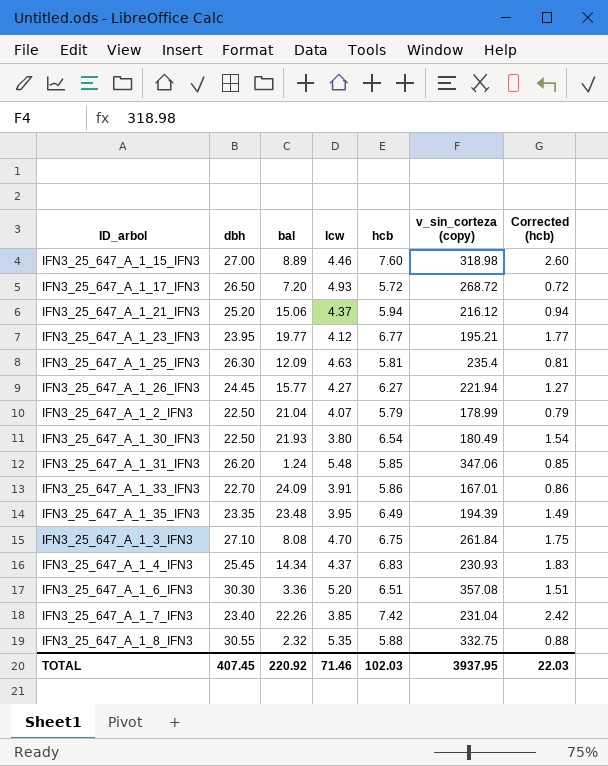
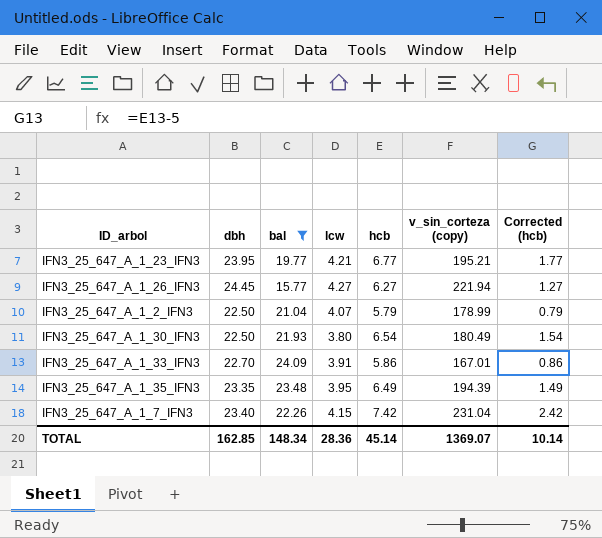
filter: none -> bal >= 15.77
IFN3_25_647_A_1_23_IFN3 | lcw: 4.12 -> 4.21
IFN3_25_647_A_1_7_IFN3 | lcw: 3.85 -> 4.15
TOTAL | dbh: 407.45 -> 162.85
TOTAL | bal: 220.92 -> 148.34
TOTAL | lcw: 71.46 -> 28.36
TOTAL | hcb: 102.03 -> 45.14
TOTAL | v_sin_corteza (copy): 3937.95 -> 1369.07
TOTAL | Corrected (hcb): 22.03 -> 10.14

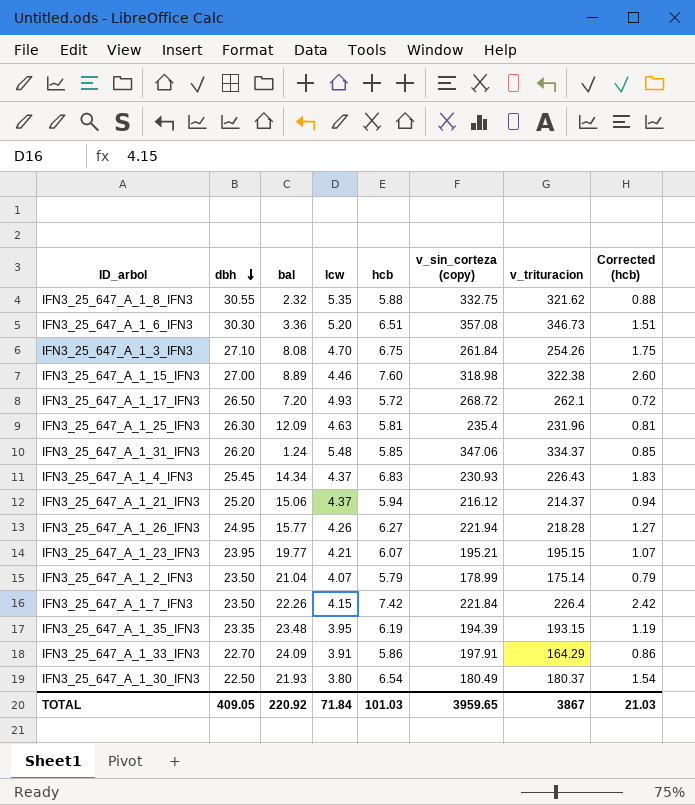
filter: bal >= 15.77 -> none
row order: none -> dbh descending
column v_trituracion | position: none -> 7
IFN3_25_647_A_1_26_IFN3 | dbh: 24.45 -> 24.95
IFN3_25_647_A_1_26_IFN3 | lcw: 4.27 -> 4.26
IFN3_25_647_A_1_23_IFN3 | hcb: 6.77 -> 6.07
IFN3_25_647_A_1_23_IFN3 | Corrected (hcb): 1.77 -> 1.07
IFN3_25_647_A_1_2_IFN3 | dbh: 22.50 -> 23.50
IFN3_25_647_A_1_7_IFN3 | dbh: 23.40 -> 23.50
IFN3_25_647_A_1_7_IFN3 | v_sin_corteza (copy): 231.04 -> 221.84
IFN3_25_647_A_1_35_IFN3 | hcb: 6.49 -> 6.19
IFN3_25_647_A_1_35_IFN3 | Corrected (hcb): 1.49 -> 1.19
IFN3_25_647_A_1_33_IFN3 | v_sin_corteza (copy): 167.01 -> 197.91
TOTAL | dbh: 162.85 -> 409.05
TOTAL | bal: 148.34 -> 220.92
TOTAL | lcw: 28.36 -> 71.84
TOTAL | hcb: 45.14 -> 101.03
TOTAL | v_sin_corteza (copy): 1369.07 -> 3959.65
TOTAL | Corrected (hcb): 10.14 -> 21.03

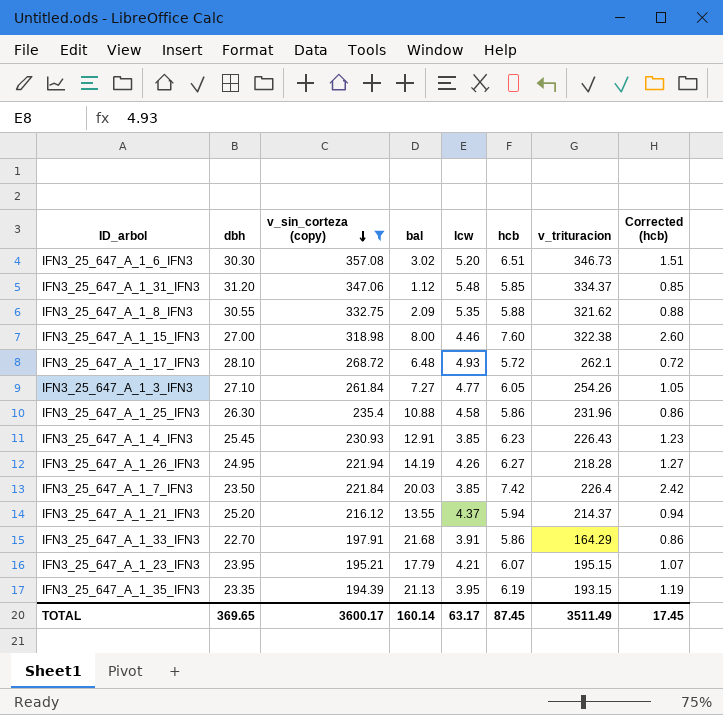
filter: none -> v_sin_corteza (copy) >= 194.39
row order: dbh descending -> v_sin_corteza (copy) descending
column v_sin_corteza (copy) | position: 6 -> 3
IFN3_25_647_A_1_6_IFN3 | bal: 3.36 -> 3.02
IFN3_25_647_A_1_31_IFN3 | dbh: 26.20 -> 31.20
IFN3_25_647_A_1_31_IFN3 | bal: 1.24 -> 1.12
IFN3_25_647_A_1_8_IFN3 | bal: 2.32 -> 2.09
IFN3_25_647_A_1_15_IFN3 | bal: 8.89 -> 8.00
IFN3_25_647_A_1_17_IFN3 | dbh: 26.50 -> 28.10
IFN3_25_647_A_1_17_IFN3 | bal: 7.20 -> 6.48
IFN3_25_647_A_1_3_IFN3 | bal: 8.08 -> 7.27
IFN3_25_647_A_1_3_IFN3 | lcw: 4.70 -> 4.77
IFN3_25_647_A_1_3_IFN3 | hcb: 6.75 -> 6.05
IFN3_25_647_A_1_3_IFN3 | Corrected (hcb): 1.75 -> 1.05
IFN3_25_647_A_1_25_IFN3 | bal: 12.09 -> 10.88
IFN3_25_647_A_1_25_IFN3 | lcw: 4.63 -> 4.58
IFN3_25_647_A_1_25_IFN3 | hcb: 5.81 -> 5.86
IFN3_25_647_A_1_25_IFN3 | Corrected (hcb): 0.81 -> 0.86
IFN3_25_647_A_1_4_IFN3 | bal: 14.34 -> 12.91
IFN3_25_647_A_1_4_IFN3 | lcw: 4.37 -> 3.85
IFN3_25_647_A_1_4_IFN3 | hcb: 6.83 -> 6.23
IFN3_25_647_A_1_4_IFN3 | Corrected (hcb): 1.83 -> 1.23
IFN3_25_647_A_1_26_IFN3 | bal: 15.77 -> 14.19
IFN3_25_647_A_1_7_IFN3 | bal: 22.26 -> 20.03
IFN3_25_647_A_1_7_IFN3 | lcw: 4.15 -> 3.85
IFN3_25_647_A_1_21_IFN3 | bal: 15.06 -> 13.55
IFN3_25_647_A_1_33_IFN3 | bal: 24.09 -> 21.68
IFN3_25_647_A_1_23_IFN3 | bal: 19.77 -> 17.79
IFN3_25_647_A_1_35_IFN3 | bal: 23.48 -> 21.13
TOTAL | dbh: 409.05 -> 369.65
TOTAL | v_sin_corteza (copy): 3959.65 -> 3600.17
TOTAL | bal: 220.92 -> 160.14
TOTAL | lcw: 71.84 -> 63.17
TOTAL | hcb: 101.03 -> 87.45
TOTAL | v_trituracion: 3867 -> 3511.49
TOTAL | Corrected (hcb): 21.03 -> 17.45

